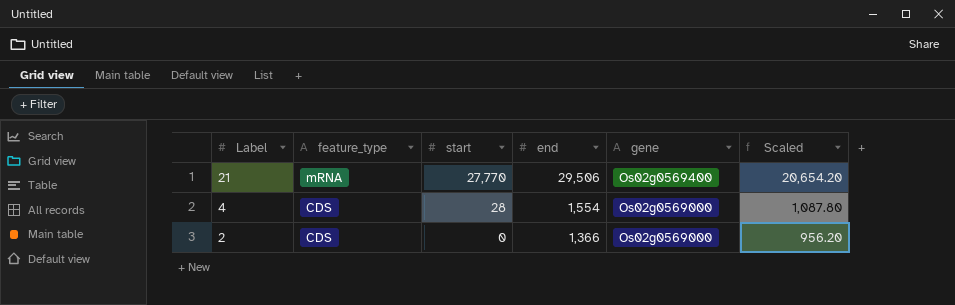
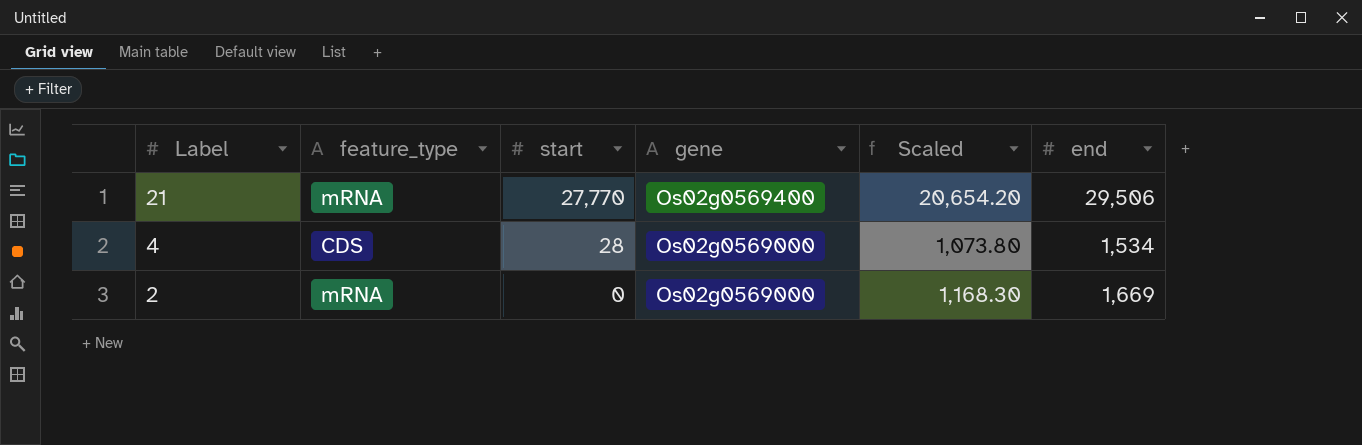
column end | position: 4 -> 6
4 | Scaled: 1,087.80 -> 1,073.80
4 | end: 1,554 -> 1,534
2 | feature_type: CDS -> mRNA
2 | Scaled: 956.20 -> 1,168.30
2 | end: 1,366 -> 1,669

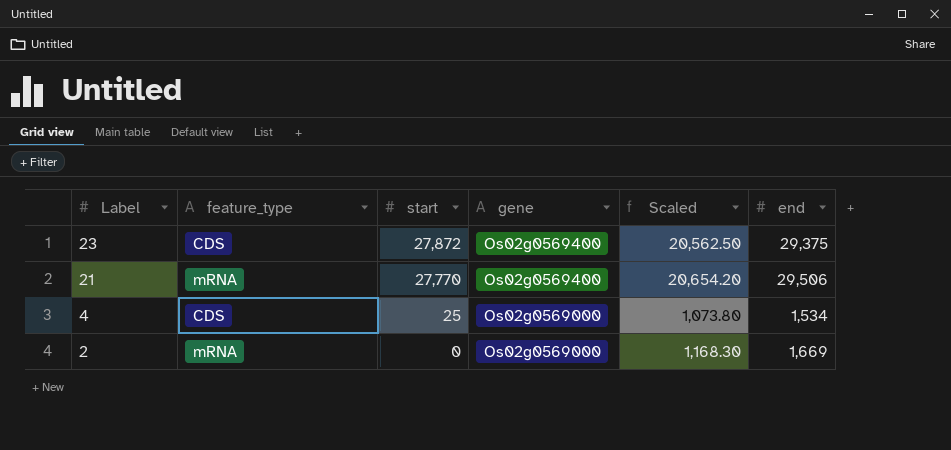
row 23: none -> CDS | 27,872 | Os02g0569400 | 20,562.50 | 29,375
4 | start: 28 -> 25

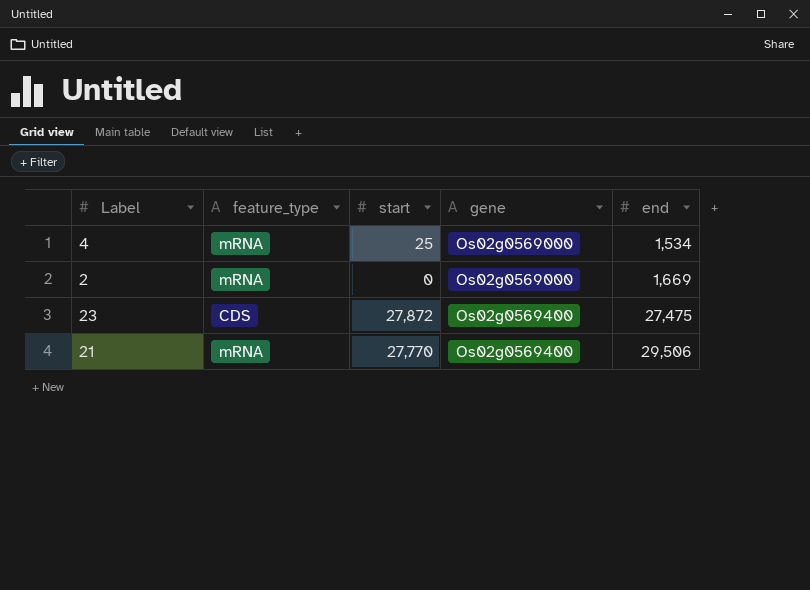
row order: Label descending -> gene ascending
column Scaled | formula: [end] * 0.7 -> none
4 | feature_type: CDS -> mRNA
23 | end: 29,375 -> 27,475

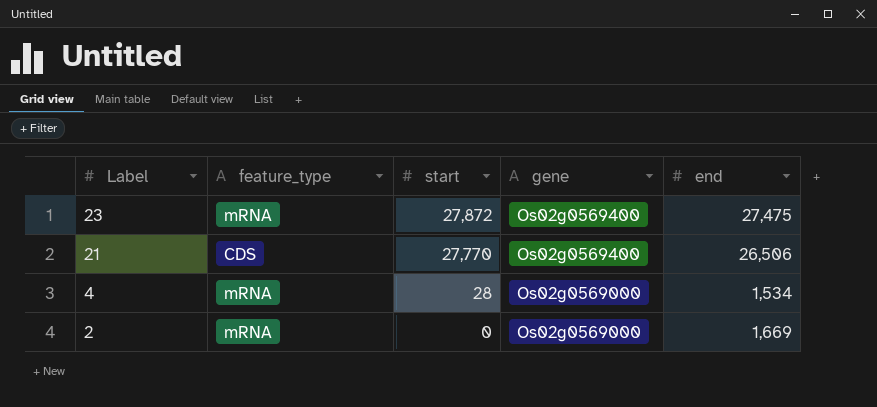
row order: gene ascending -> Label descending
23 | feature_type: CDS -> mRNA
21 | feature_type: mRNA -> CDS
21 | end: 29,506 -> 26,506
4 | start: 25 -> 28

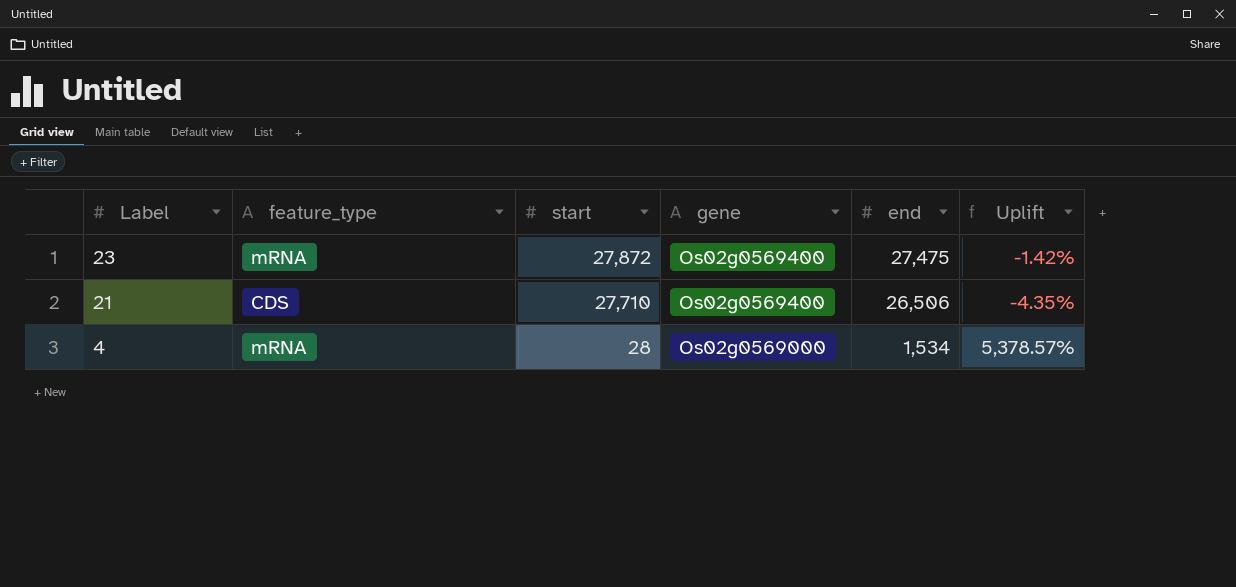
column Uplift | formula: none -> ([end] - [start]) / [start]
row 2: mRNA | 0 | Os02g0569000 | 1,669 -> none
21 | start: 27,770 -> 27,710

